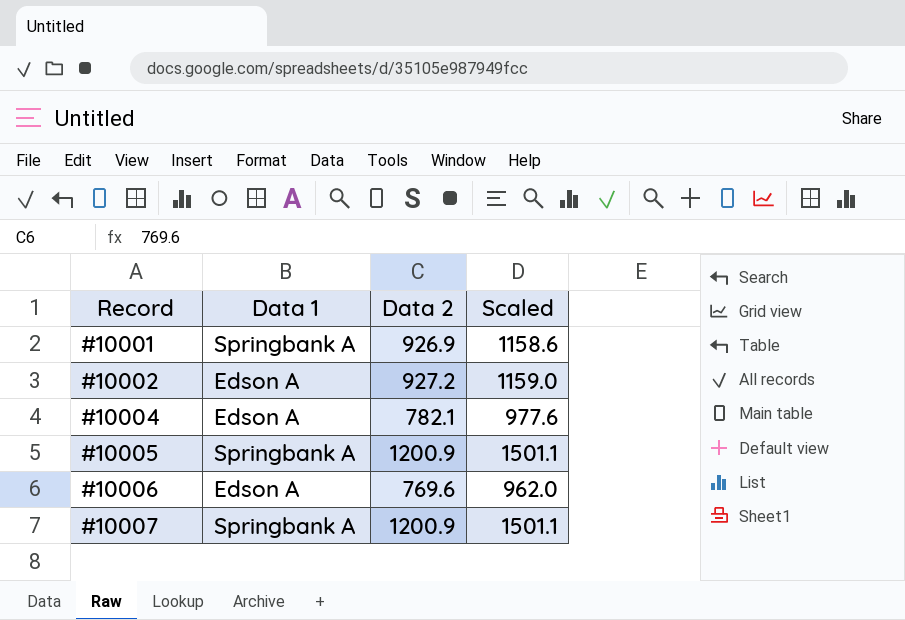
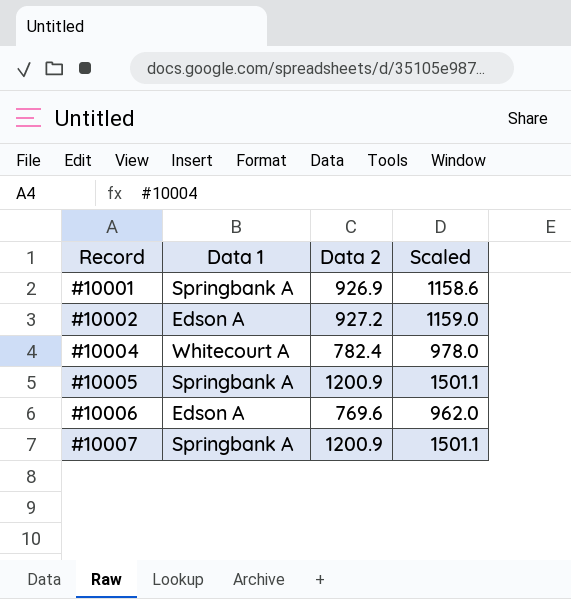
#10004 | Data 1: Edson A -> Whitecourt A
#10004 | Data 2: 782.1 -> 782.4
#10004 | Scaled: 977.6 -> 978.0

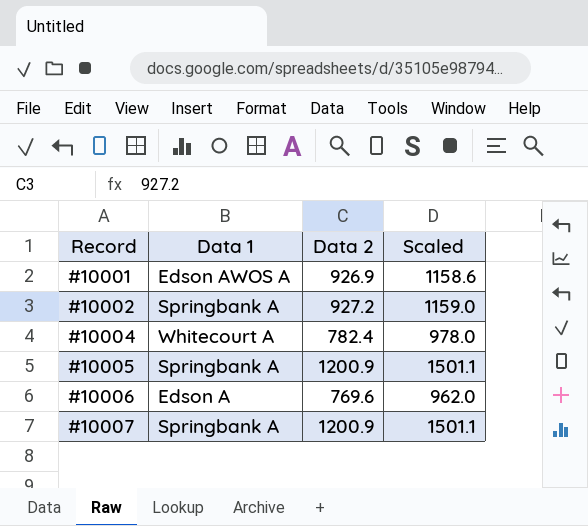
#10001 | Data 1: Springbank A -> Edson AWOS A
#10002 | Data 1: Edson A -> Springbank A

